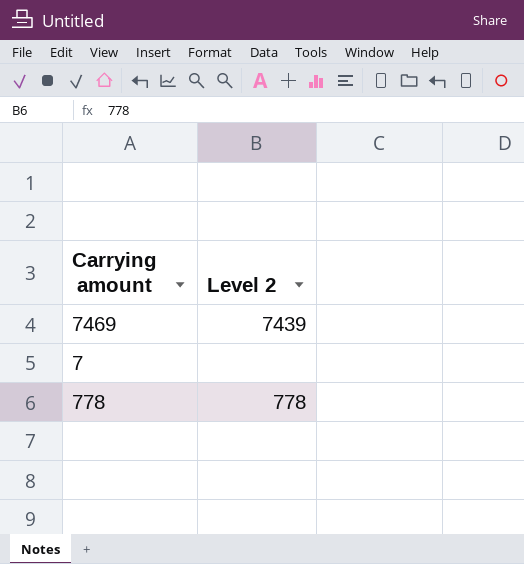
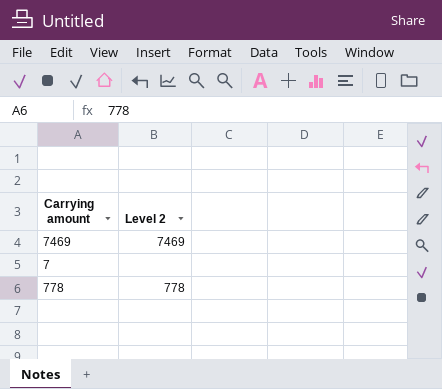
7469 | Level 2: 7439 -> 7469

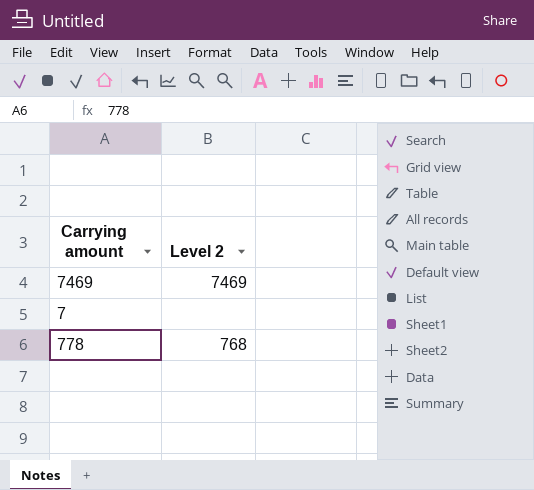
778 | Level 2: 778 -> 768

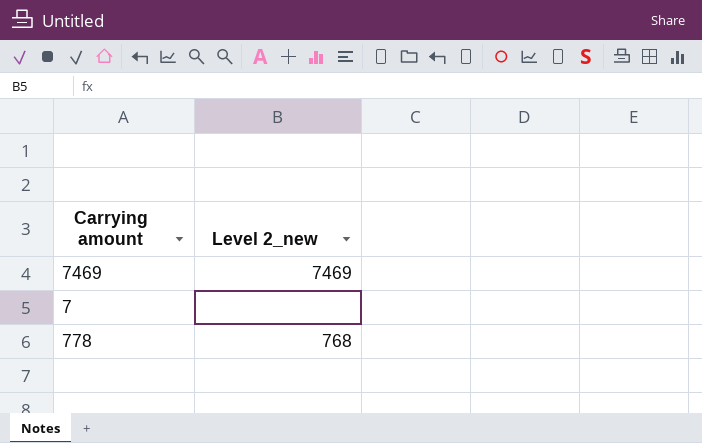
column name: Level 2 -> Level 2_new

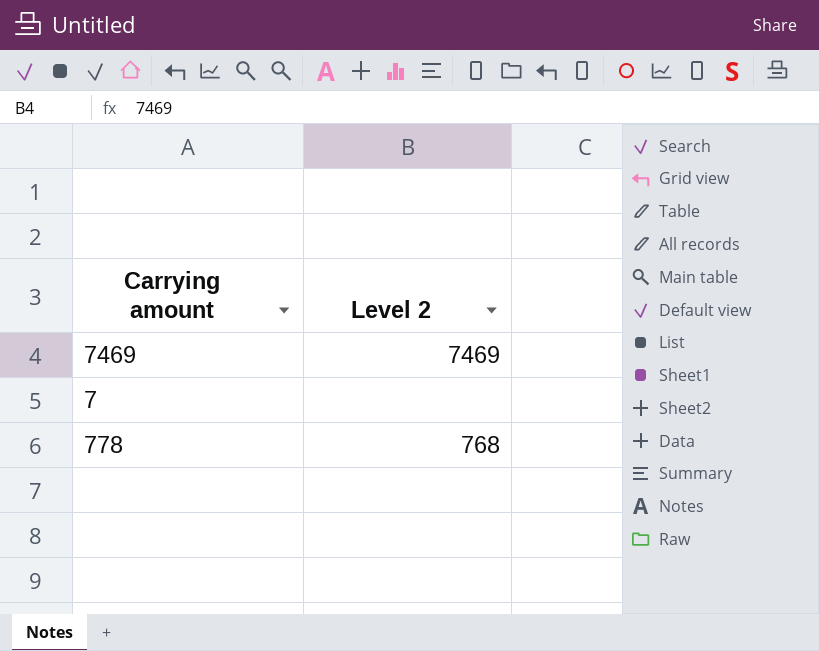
column name: Level 2_new -> Level 2

